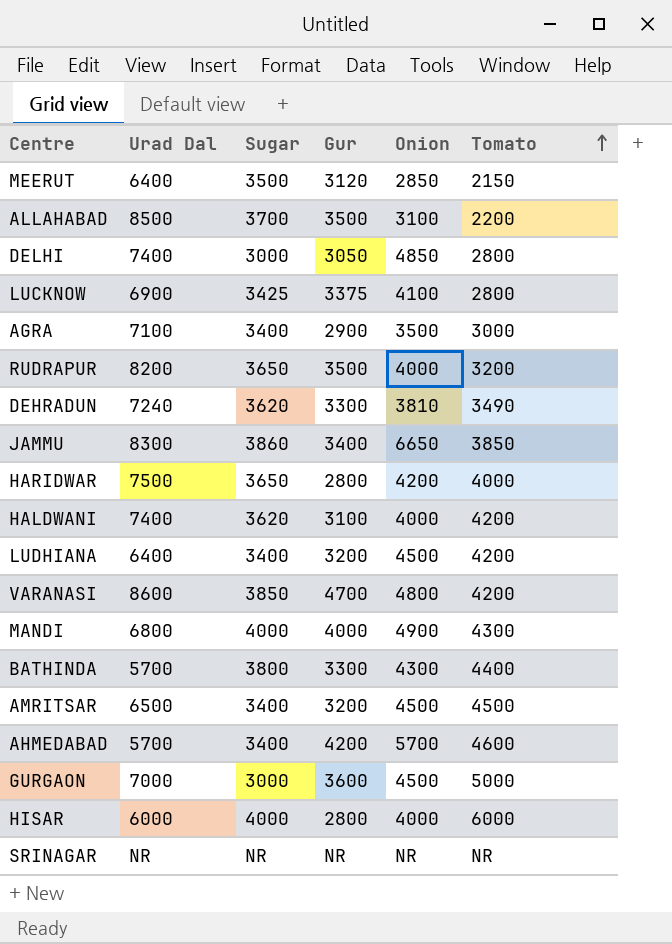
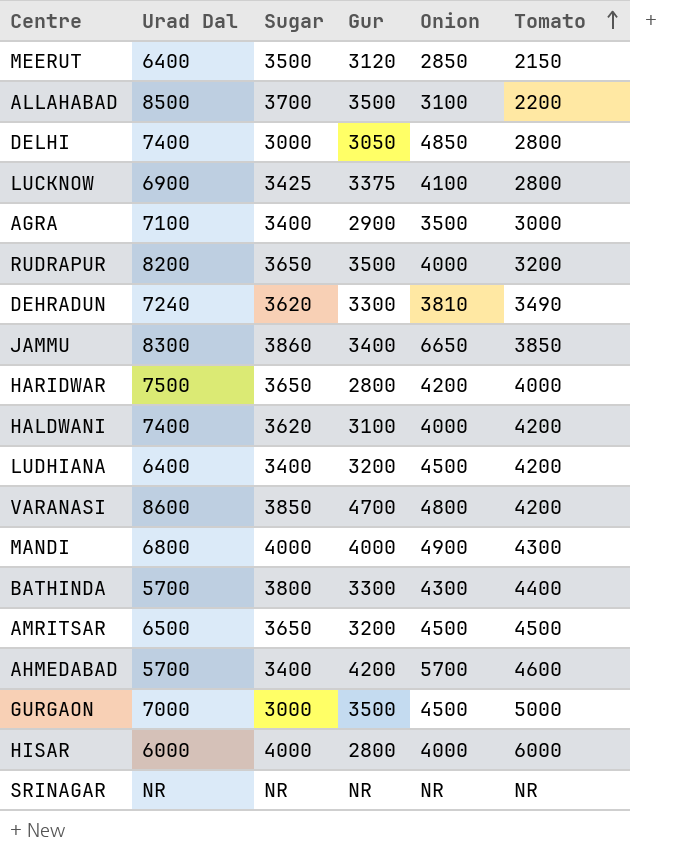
AMRITSAR | Sugar: 3400 -> 3650
GURGAON | Gur: 3600 -> 3500

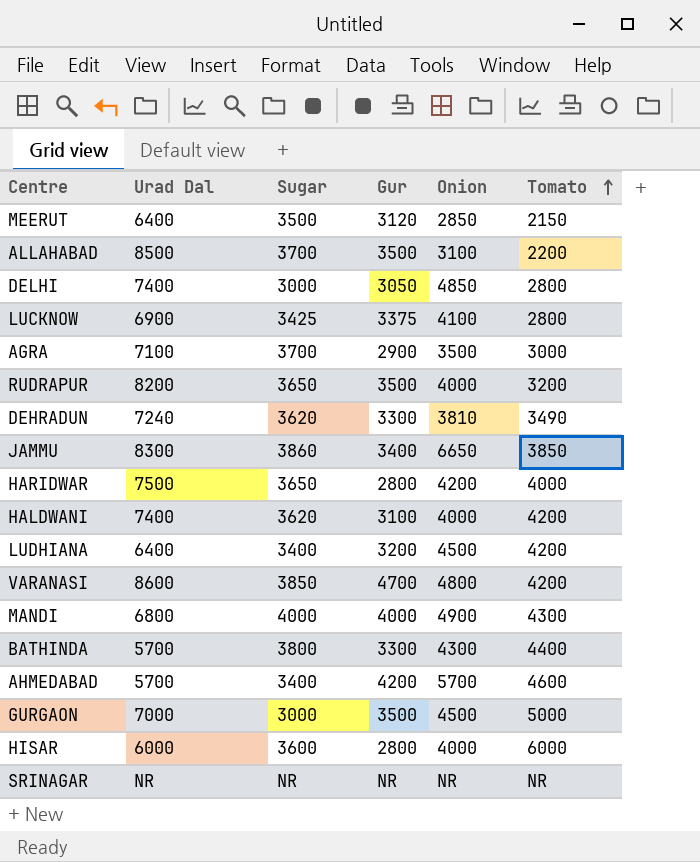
row AMRITSAR: 6500 | 3650 | 3200 | 4500 | 4500 -> none
AGRA | Sugar: 3400 -> 3700
HISAR | Sugar: 4000 -> 3600

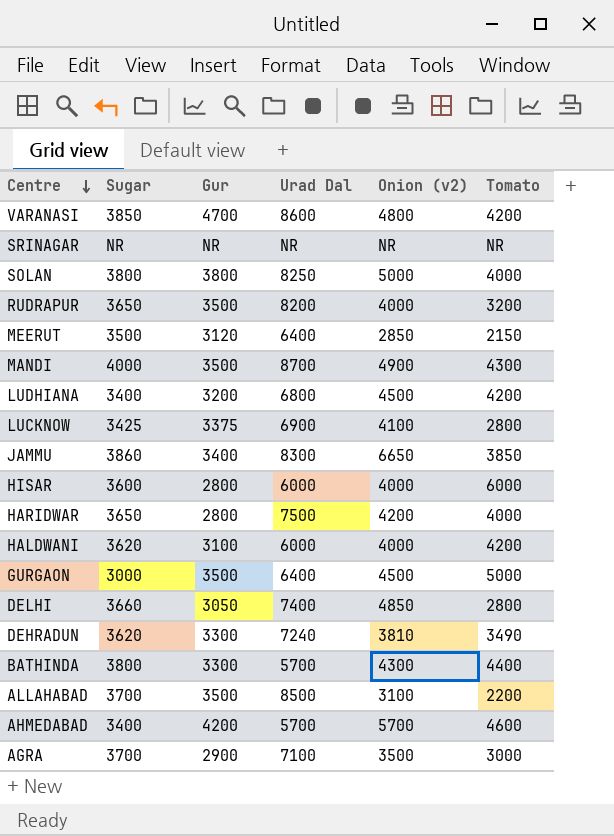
row order: Tomato ascending -> Centre descending
column Urad Dal | position: 2 -> 4
column name: Onion -> Onion (v2)
row SOLAN: none -> 3800 | 3800 | 8250 | 5000 | 4000
MANDI | Gur: 4000 -> 3500
MANDI | Urad Dal: 6800 -> 8700
LUDHIANA | Urad Dal: 6400 -> 6800
HALDWANI | Urad Dal: 7400 -> 6000
GURGAON | Urad Dal: 7000 -> 6400
DELHI | Sugar: 3000 -> 3660

